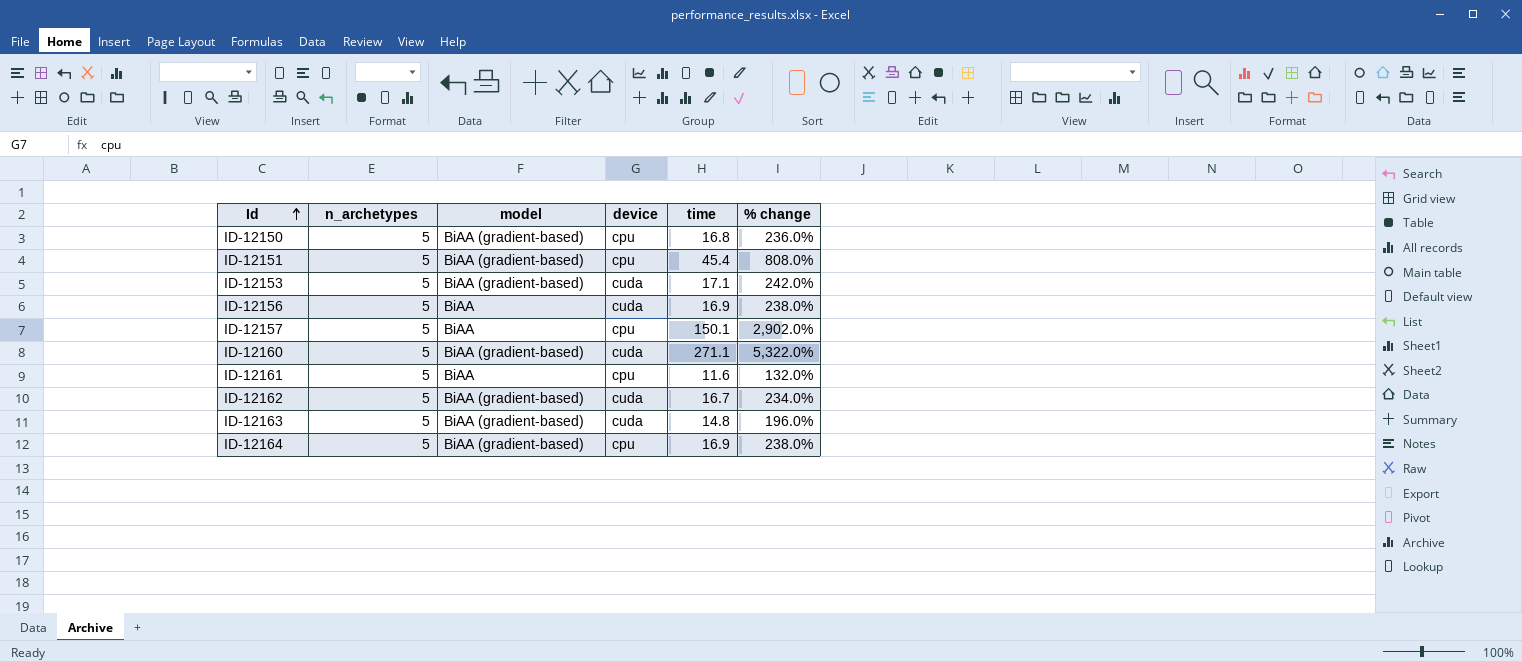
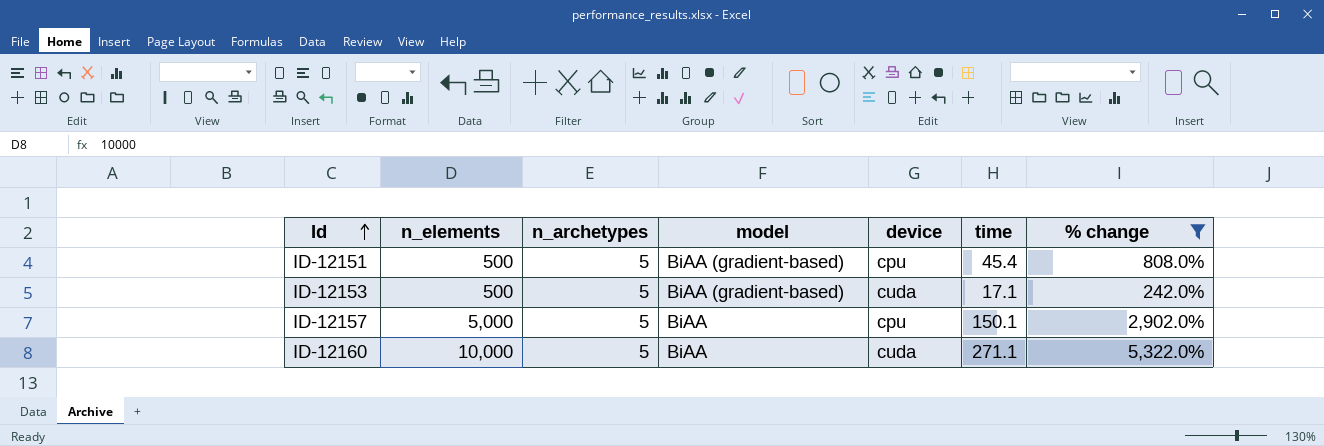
filter: none -> % change >= 242.0%
column n_elements | position: none -> 2
ID-12160 | model: BiAA (gradient-based) -> BiAA

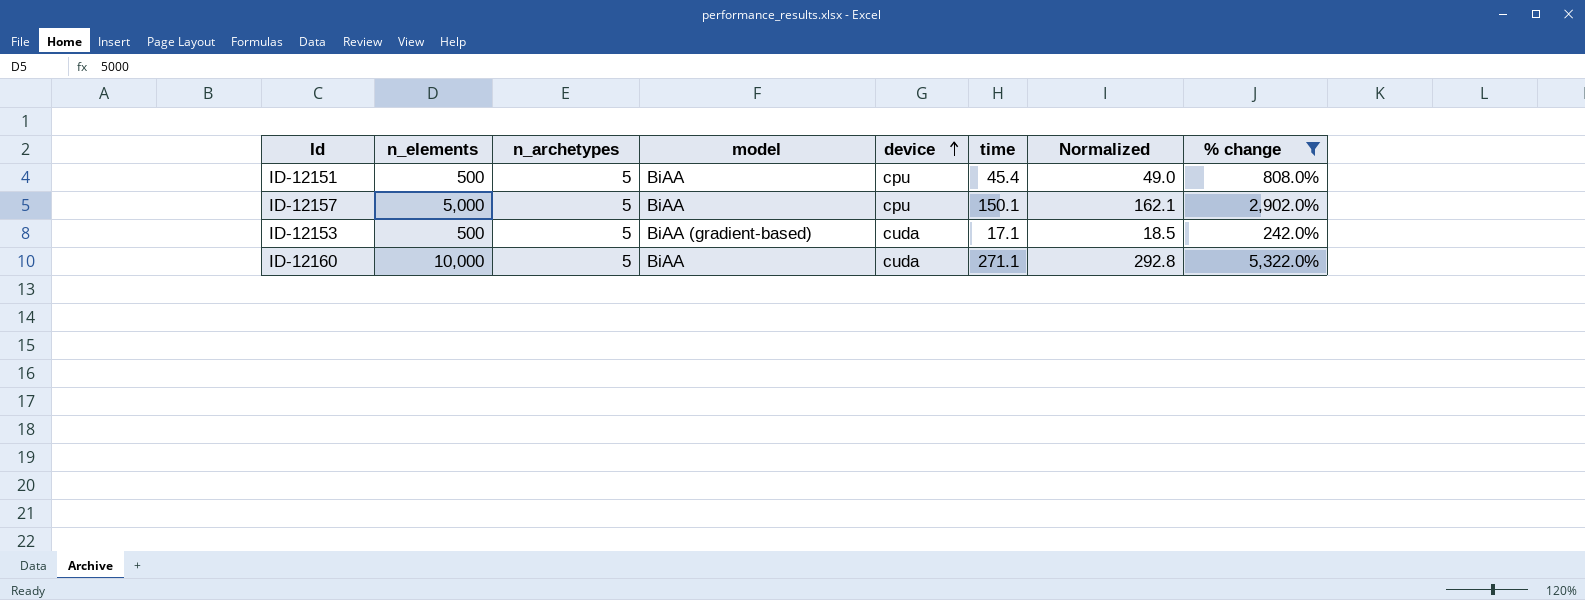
row order: Id ascending -> device ascending
column Normalized | formula: none -> [time] * 1.08
ID-12151 | model: BiAA (gradient-based) -> BiAA

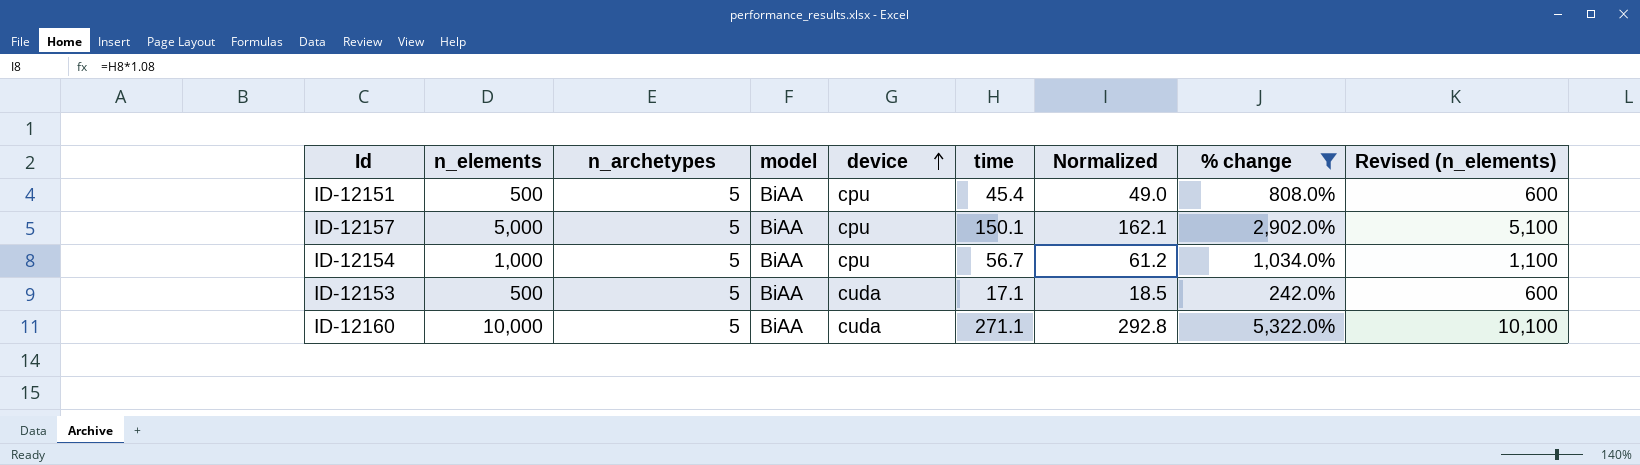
column Revised (n_elements) | formula: none -> [n_elements] + 100
row ID-12154: none -> 1,000 | 5 | BiAA | cpu | 56.7 | 61.2 | 1,034.0% | 1,100
ID-12153 | model: BiAA (gradient-based) -> BiAA

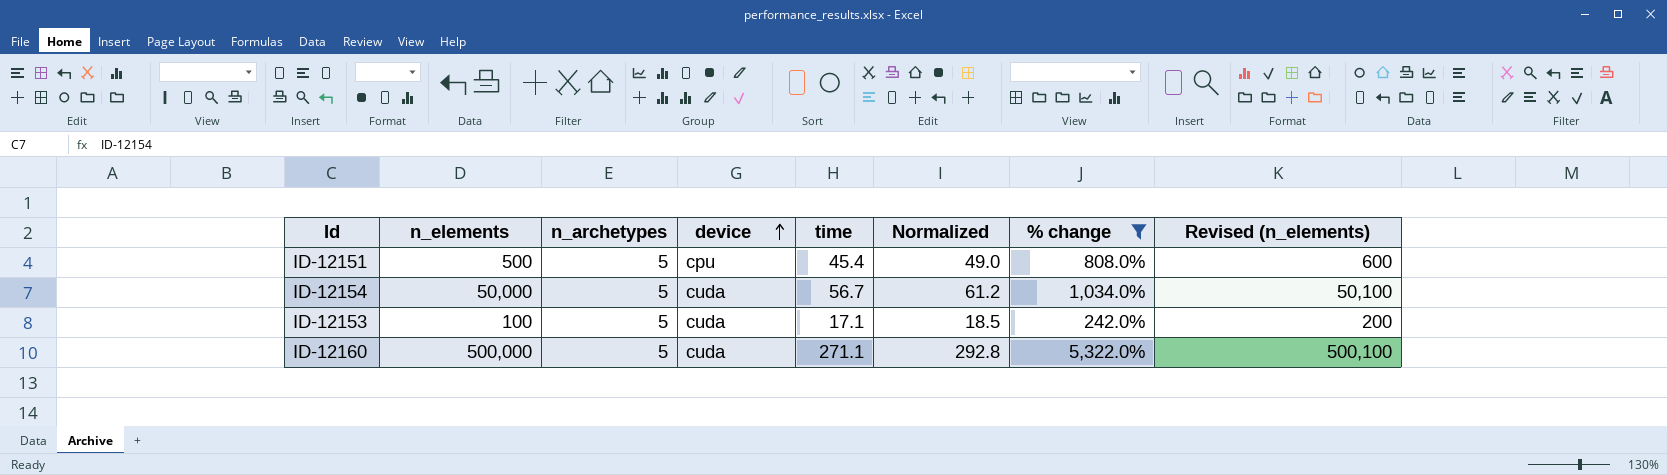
column model | position: 4 -> none
row ID-12157: 5,000 | 5 | BiAA | cpu | 150.1 | 162.1 | 2,902.0% | 5,100 -> none
ID-12154 | n_elements: 1,000 -> 50,000
ID-12154 | device: cpu -> cuda
ID-12154 | Revised (n_elements): 1,100 -> 50,100
ID-12153 | n_elements: 500 -> 100
ID-12153 | Revised (n_elements): 600 -> 200
ID-12160 | n_elements: 10,000 -> 500,000
ID-12160 | Revised (n_elements): 10,100 -> 500,100

